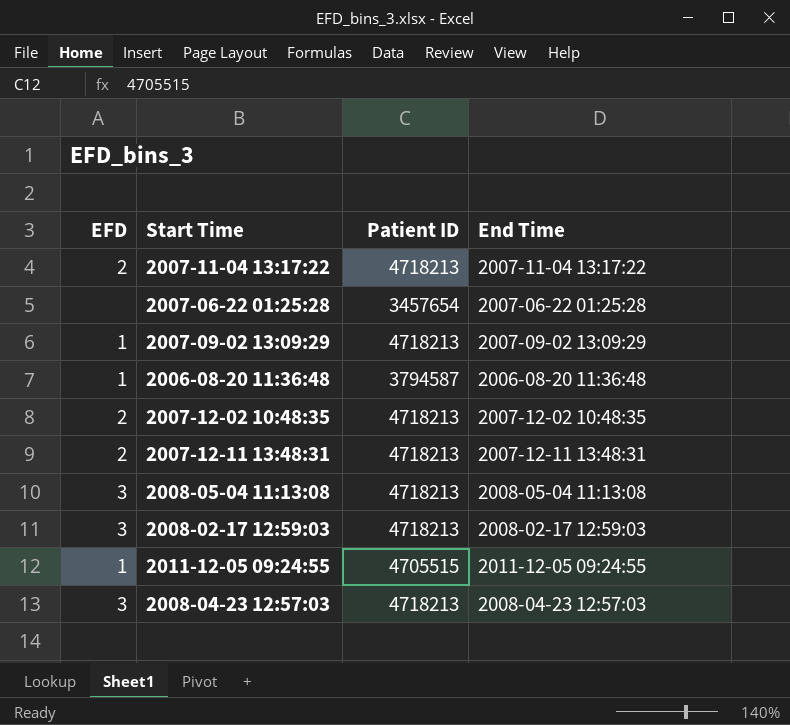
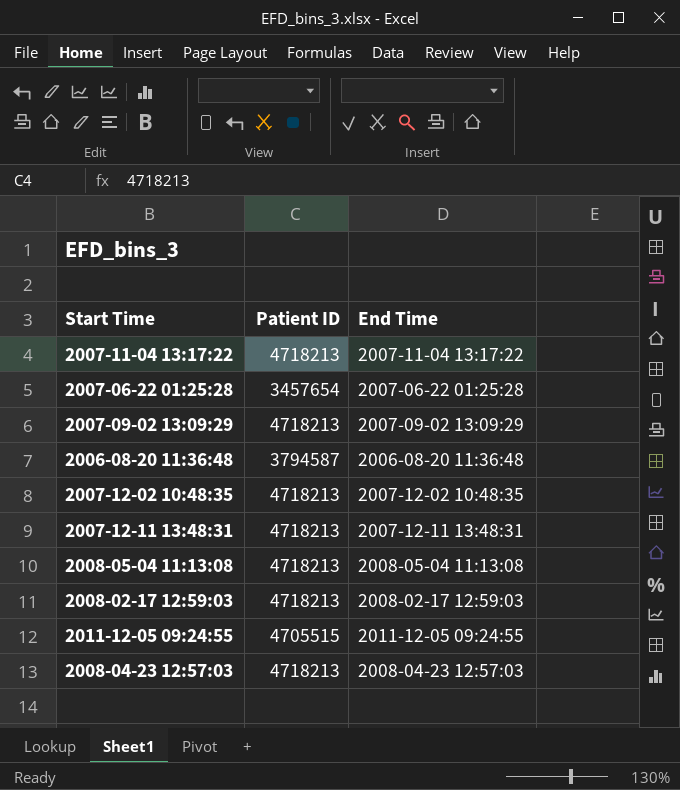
column EFD | position: 1 -> none

